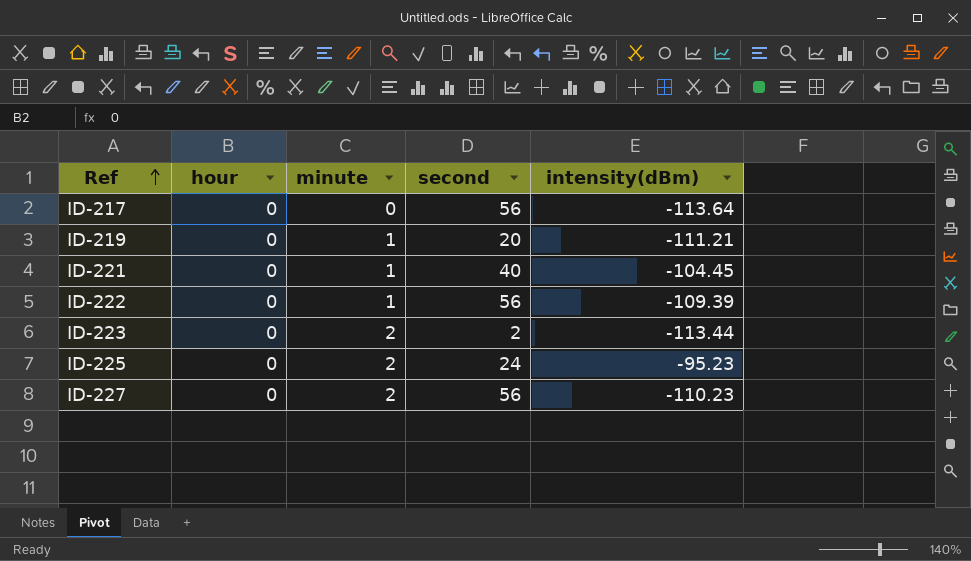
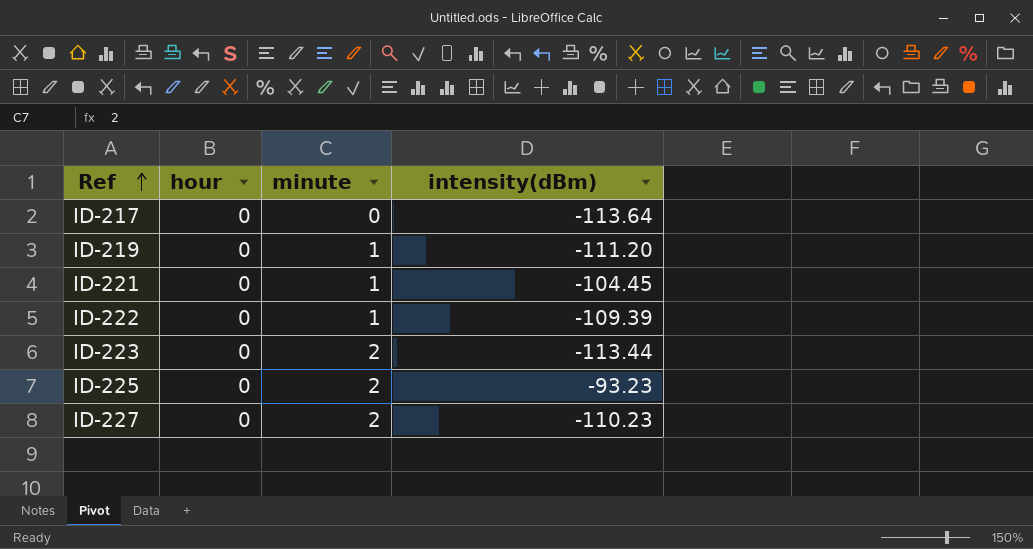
column second | position: 4 -> none
ID-219 | intensity(dBm): -111.21 -> -111.20
ID-225 | intensity(dBm): -95.23 -> -93.23

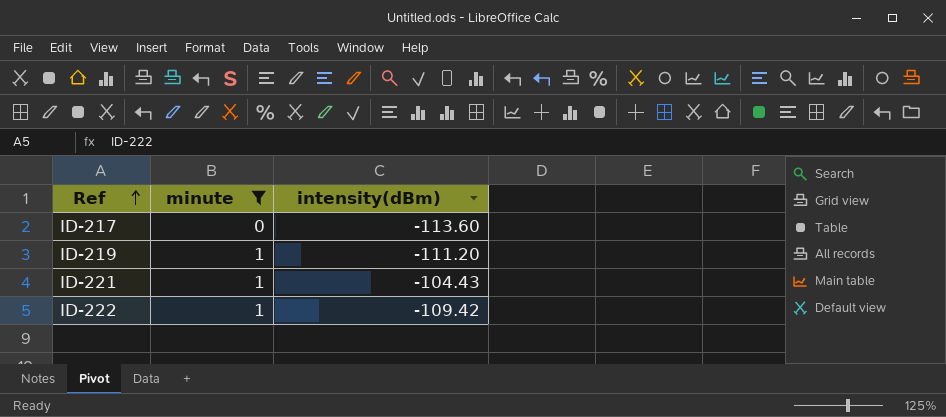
filter: none -> minute != 2
column hour | position: 2 -> none
ID-217 | intensity(dBm): -113.64 -> -113.60
ID-221 | intensity(dBm): -104.45 -> -104.43
ID-222 | intensity(dBm): -109.39 -> -109.42

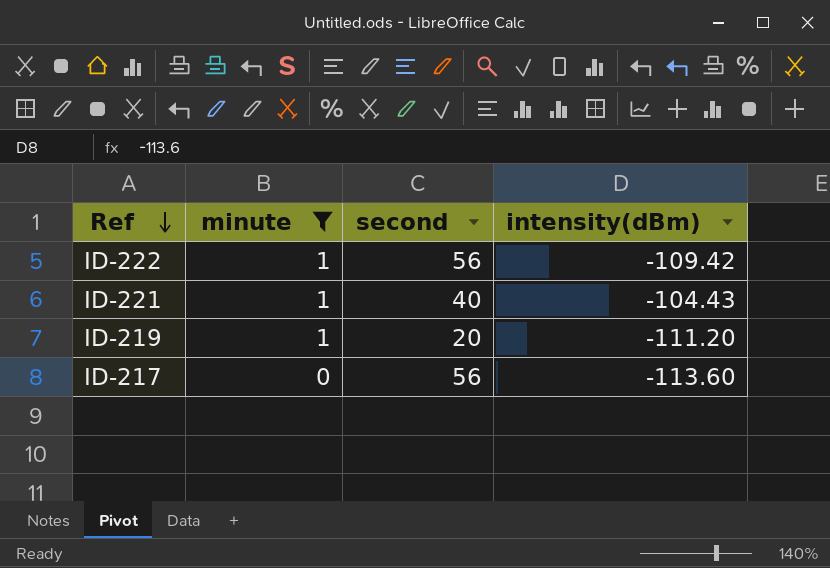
row order: Ref ascending -> Ref descending
column second | position: none -> 3

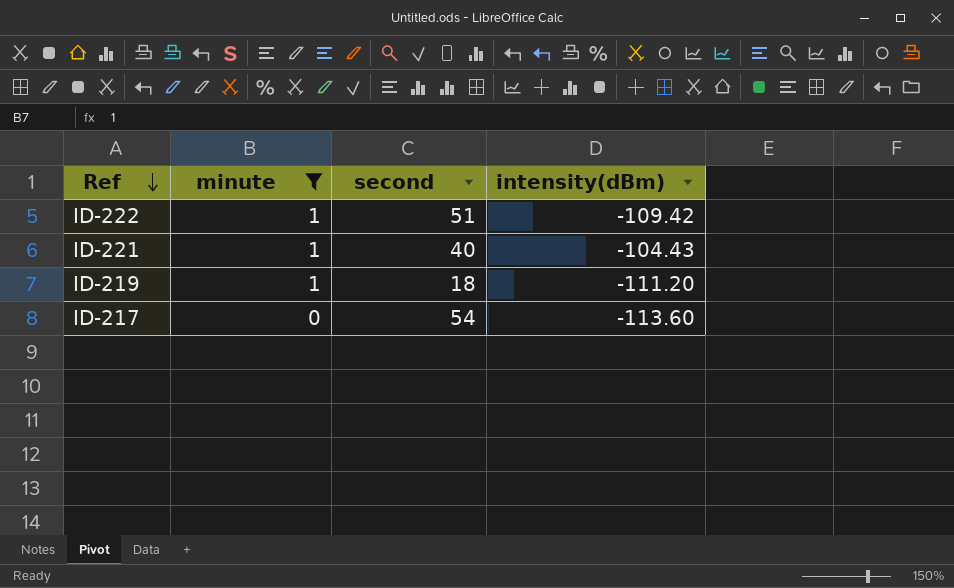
ID-222 | second: 56 -> 51
ID-219 | second: 20 -> 18
ID-217 | second: 56 -> 54

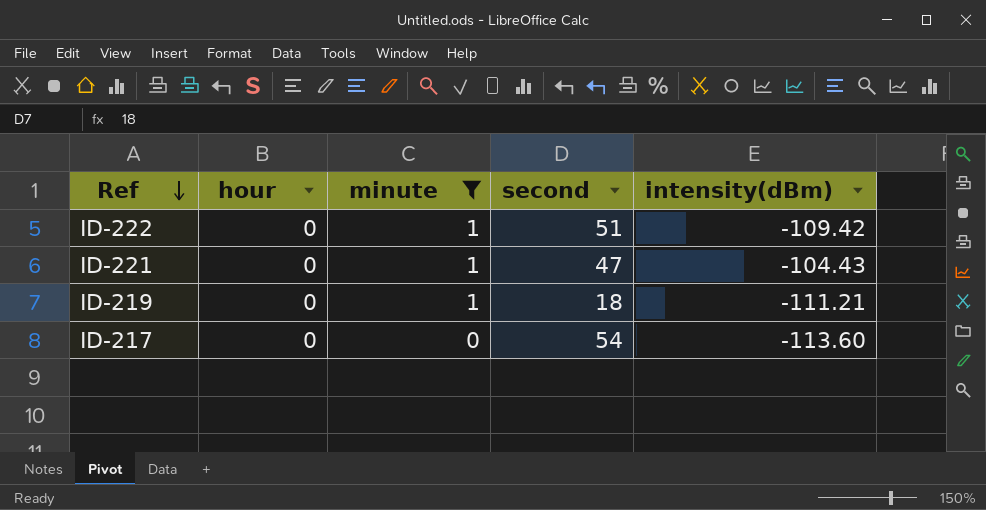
column hour | position: none -> 2
ID-221 | second: 40 -> 47
ID-219 | intensity(dBm): -111.20 -> -111.21

